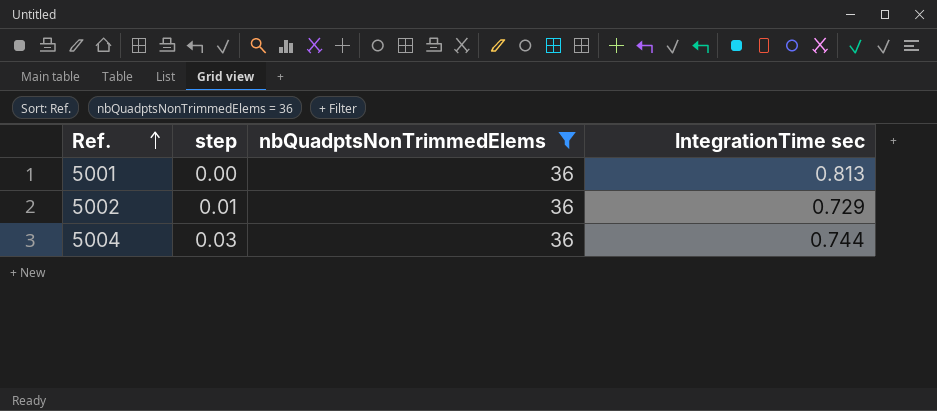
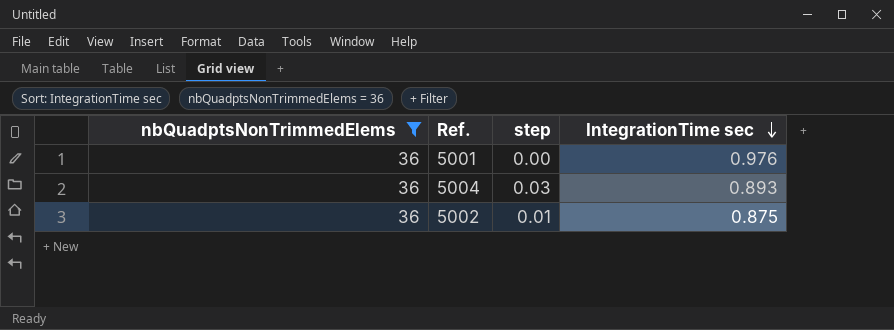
row order: Ref. ascending -> IntegrationTime sec descending
column nbQuadptsNonTrimmedElems | position: 3 -> 1
5001 | IntegrationTime sec: 0.813 -> 0.976
5004 | IntegrationTime sec: 0.744 -> 0.893
5002 | IntegrationTime sec: 0.729 -> 0.875

